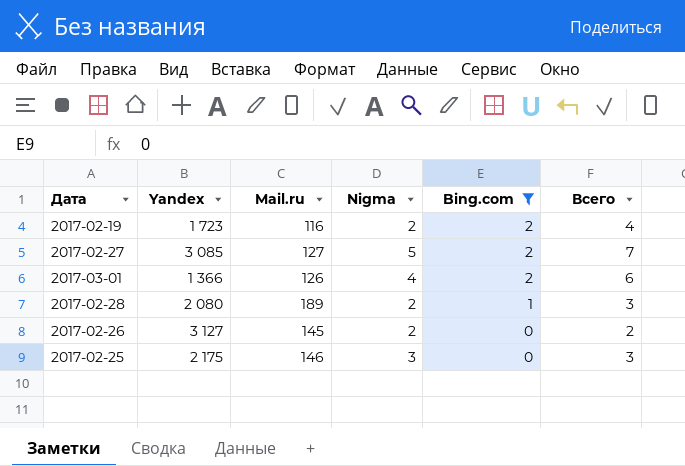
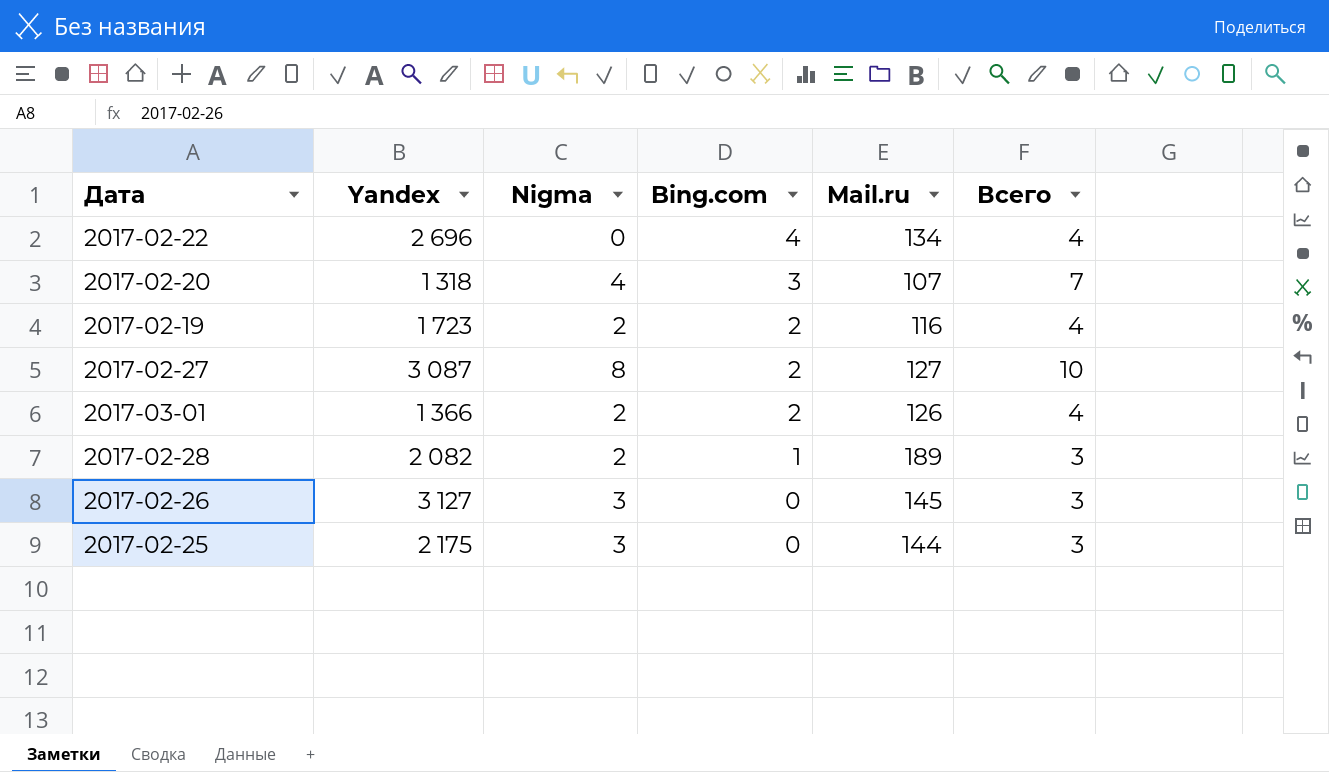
filter: Bing.com <= 2 -> none
column Mail.ru | position: 3 -> 5
2017-02-27 | Yandex: 3 085 -> 3 087
2017-02-27 | Nigma: 5 -> 8
2017-02-27 | Всего: 7 -> 10
2017-03-01 | Nigma: 4 -> 2
2017-03-01 | Всего: 6 -> 4
2017-02-28 | Yandex: 2 080 -> 2 082
2017-02-26 | Nigma: 2 -> 3
2017-02-26 | Всего: 2 -> 3
2017-02-25 | Mail.ru: 146 -> 144

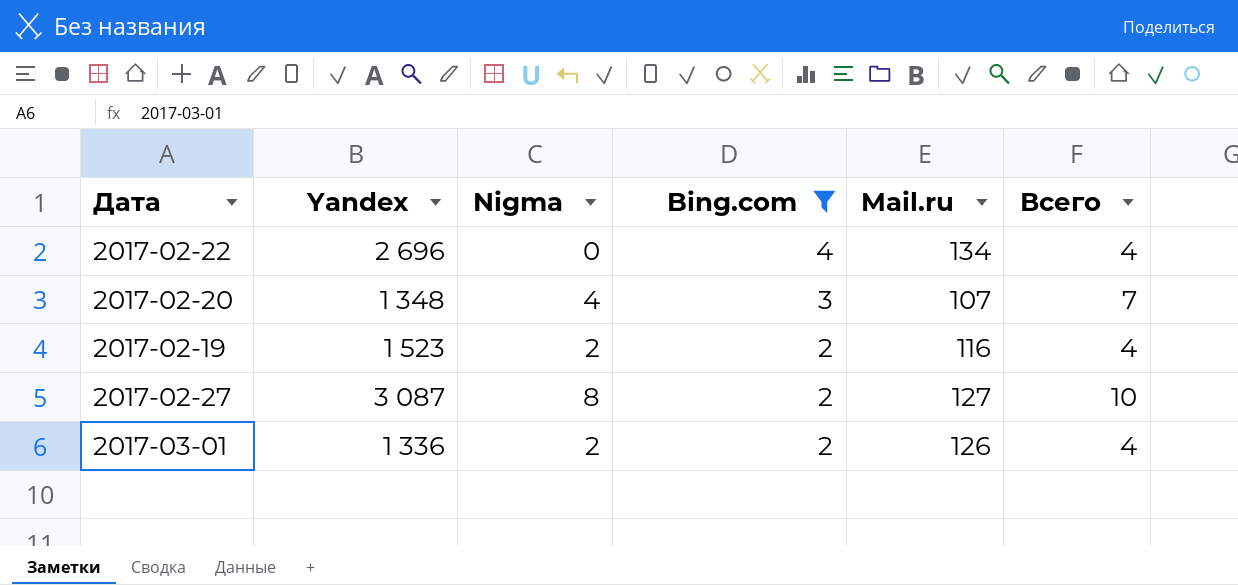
filter: none -> Bing.com >= 2
2017-02-20 | Yandex: 1 318 -> 1 348
2017-02-19 | Yandex: 1 723 -> 1 523
2017-03-01 | Yandex: 1 366 -> 1 336

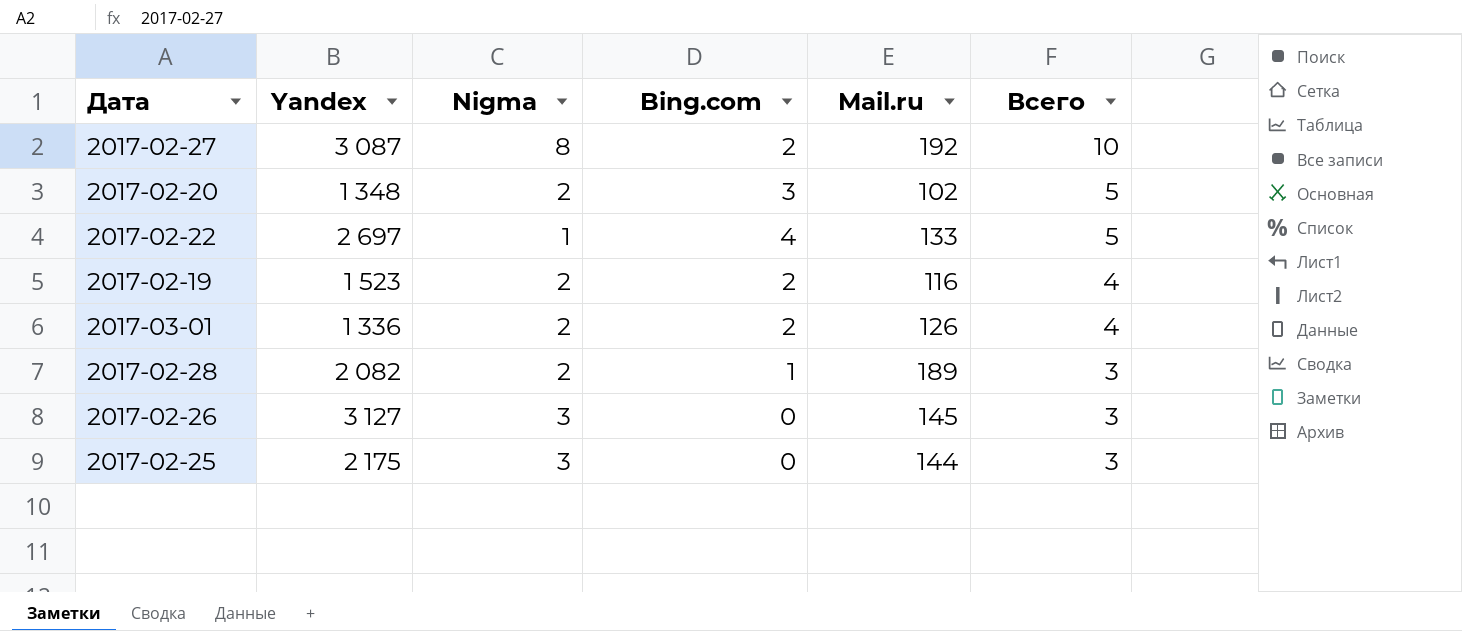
filter: Bing.com >= 2 -> none
row order: Bing.com descending -> Всего descending
2017-02-27 | Mail.ru: 127 -> 192
2017-02-20 | Nigma: 4 -> 2
2017-02-20 | Mail.ru: 107 -> 102
2017-02-20 | Всего: 7 -> 5
2017-02-22 | Yandex: 2 696 -> 2 697
2017-02-22 | Nigma: 0 -> 1
2017-02-22 | Mail.ru: 134 -> 133
2017-02-22 | Всего: 4 -> 5

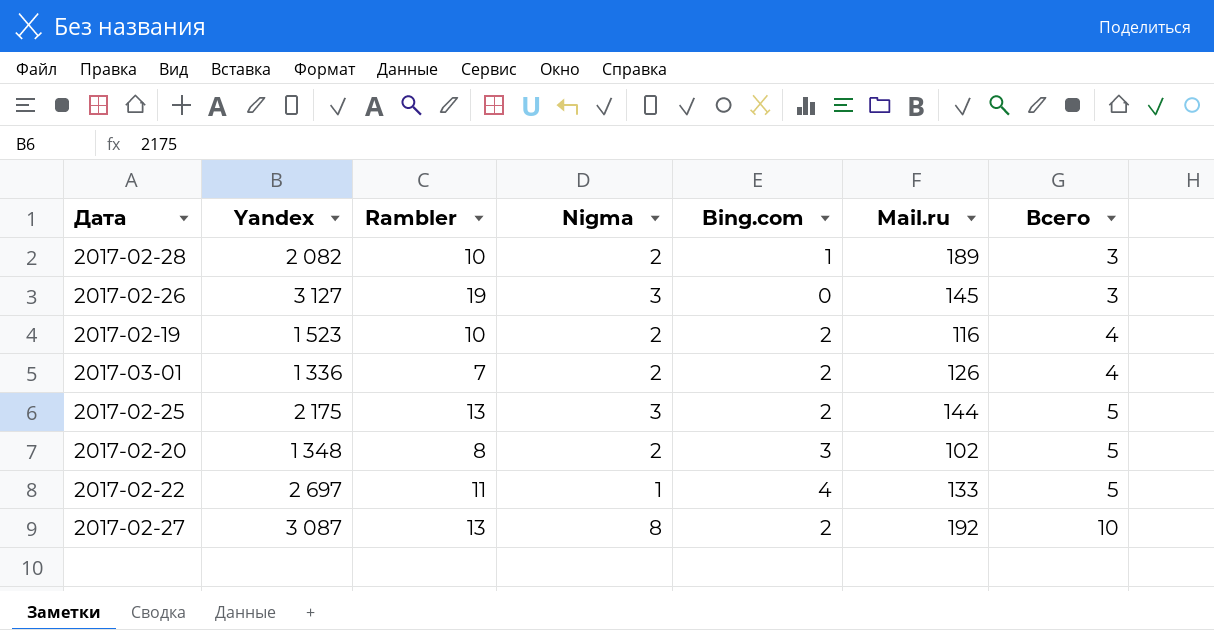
row order: Всего descending -> Всего ascending
column Rambler | position: none -> 3
2017-02-25 | Bing.com: 0 -> 2
2017-02-25 | Всего: 3 -> 5

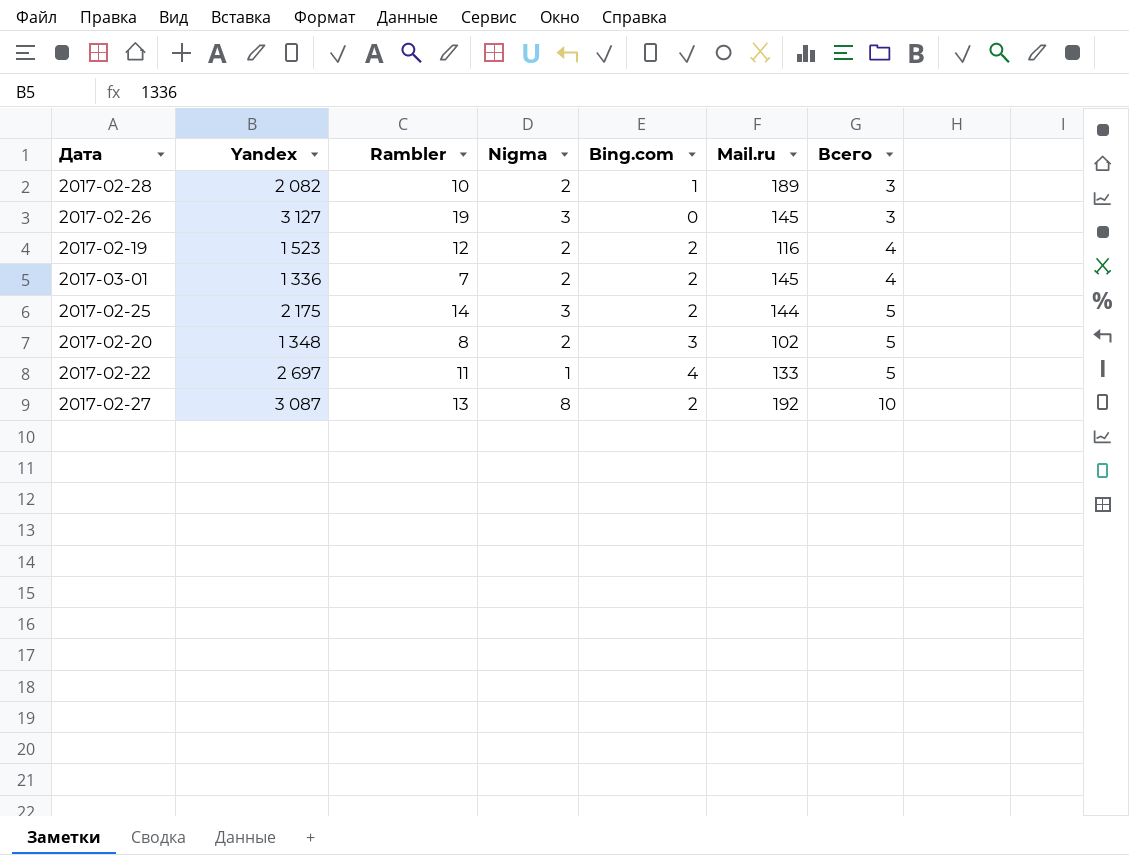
2017-02-19 | Rambler: 10 -> 12
2017-03-01 | Mail.ru: 126 -> 145
2017-02-25 | Rambler: 13 -> 14

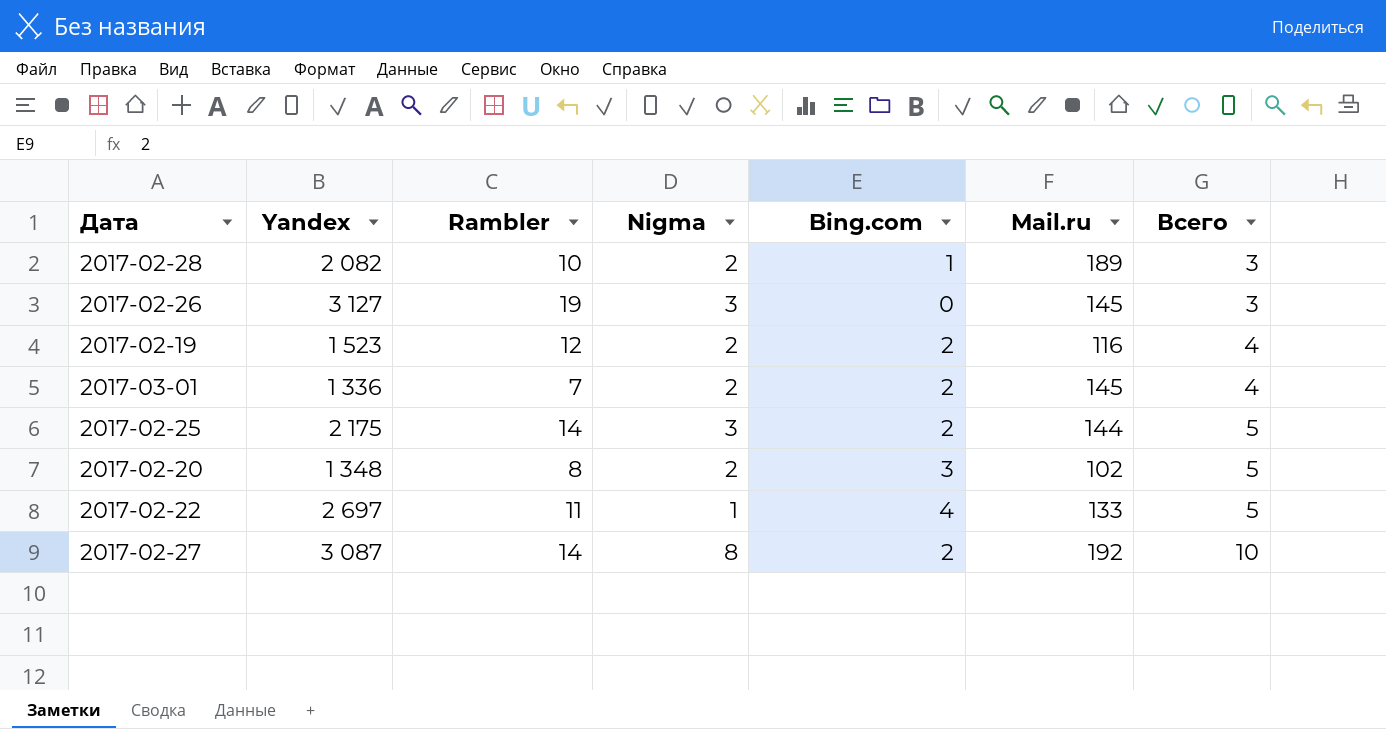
2017-02-27 | Rambler: 13 -> 14

